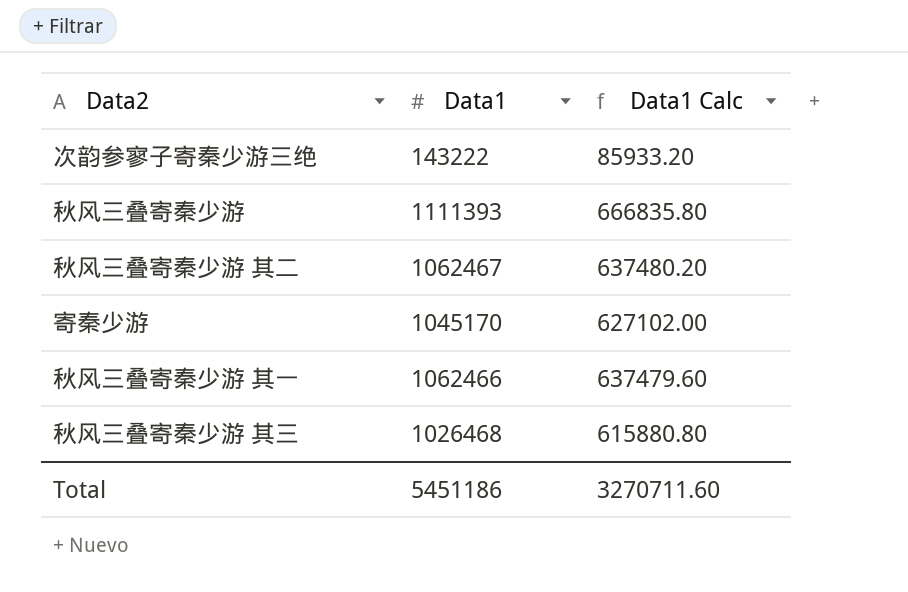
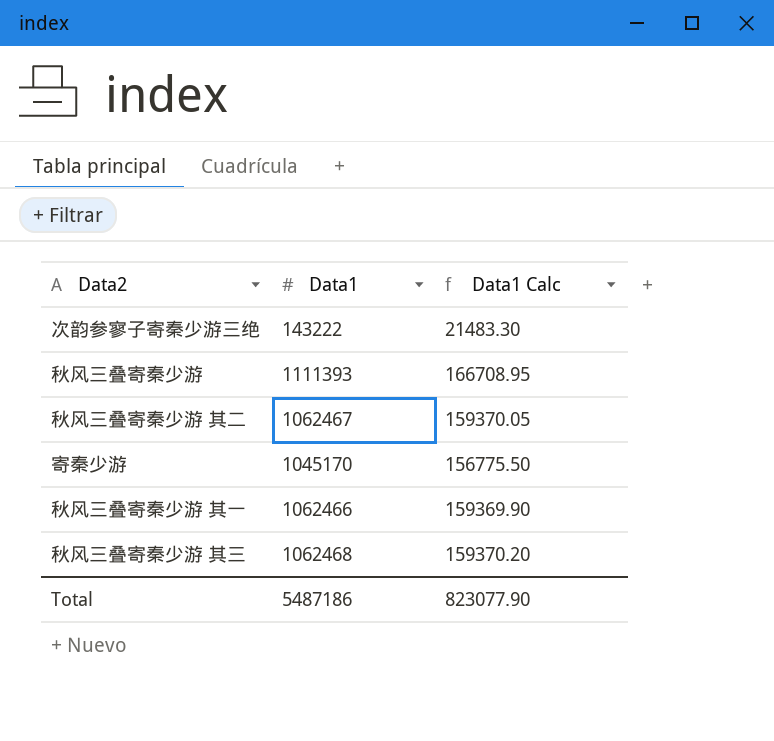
column Data1 Calc | formula: [Data1] * 0.6 -> [Data1] * 0.15
秋风三叠寄秦少游 其三 | Data1: 1026468 -> 1062468
Total | Data1: 5451186 -> 5487186
Total | Data1 Calc: 3270711.60 -> 823077.90

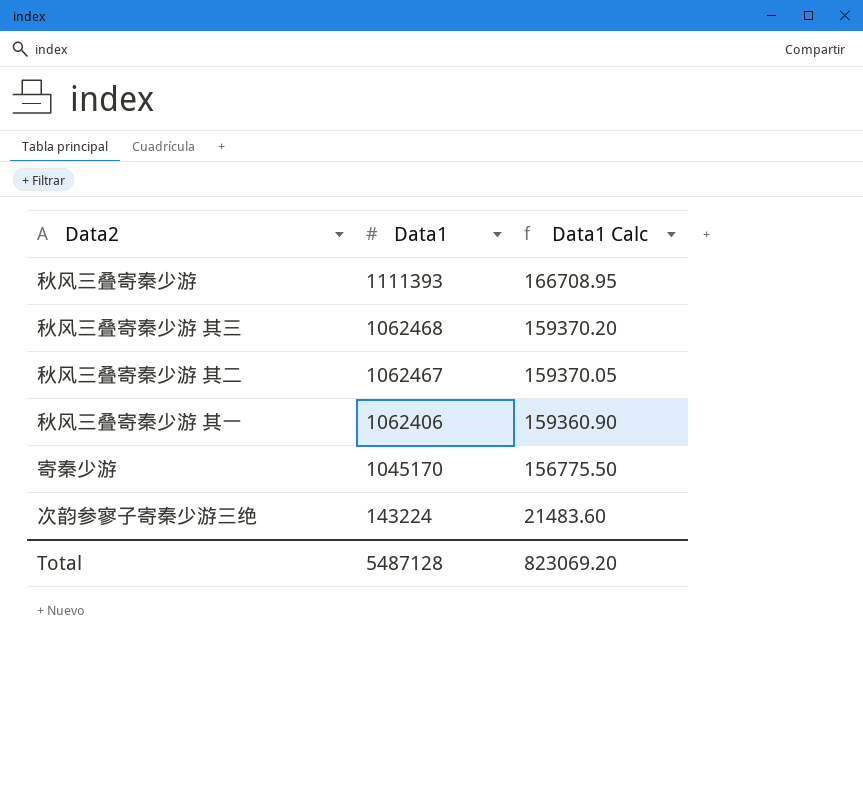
row order: none -> Data1 descending
秋风三叠寄秦少游 其一 | Data1: 1062466 -> 1062406
秋风三叠寄秦少游 其一 | Data1 Calc: 159369.90 -> 159360.90
次韵参寥子寄秦少游三绝 | Data1: 143222 -> 143224
次韵参寥子寄秦少游三绝 | Data1 Calc: 21483.30 -> 21483.60
Total | Data1: 5487186 -> 5487128
Total | Data1 Calc: 823077.90 -> 823069.20

